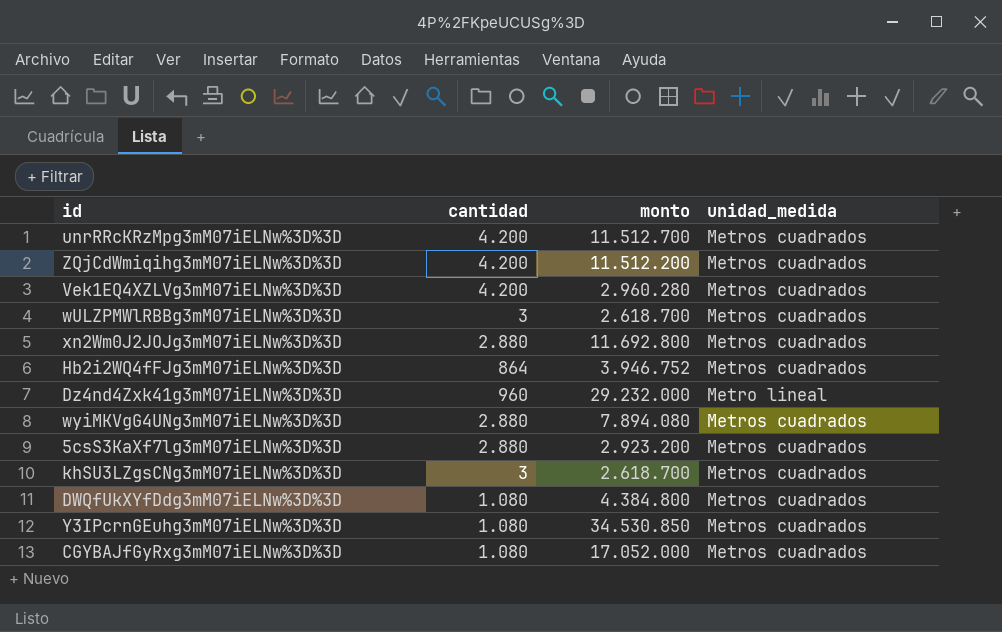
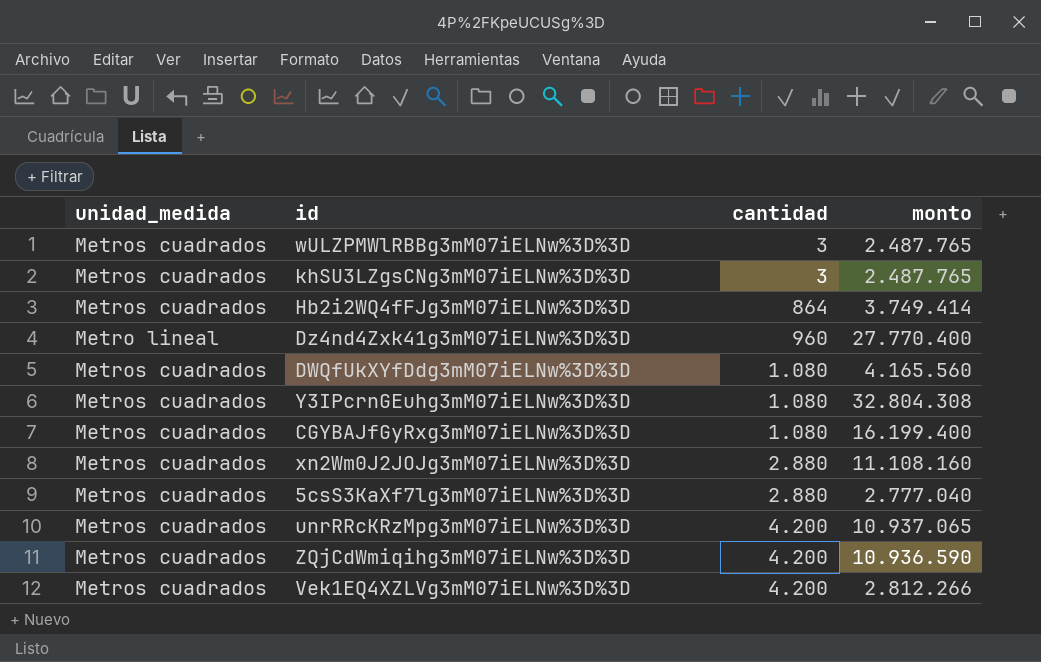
row order: none -> cantidad ascending
column unidad_medida | position: 4 -> 1
row wyiMKVgG4UNg3mM07iELNw%3D%3D: 2.880 | 7.894.080 | Metros cuadrados -> none
wULZPMWlRBBg3mM07iELNw%3D%3D | monto: 2.618.700 -> 2.487.765
khSU3LZgsCNg3mM07iELNw%3D%3D | monto: 2.618.700 -> 2.487.765
Hb2i2WQ4fFJg3mM07iELNw%3D%3D | monto: 3.946.752 -> 3.749.414
Dz4nd4Zxk41g3mM07iELNw%3D%3D | monto: 29.232.000 -> 27.770.400
DWQfUkXYfDdg3mM07iELNw%3D%3D | monto: 4.384.800 -> 4.165.560
Y3IPcrnGEuhg3mM07iELNw%3D%3D | monto: 34.530.850 -> 32.804.308
CGYBAJfGyRxg3mM07iELNw%3D%3D | monto: 17.052.000 -> 16.199.400
xn2Wm0J2JOJg3mM07iELNw%3D%3D | monto: 11.692.800 -> 11.108.160
5csS3KaXf7lg3mM07iELNw%3D%3D | monto: 2.923.200 -> 2.777.040
unrRRcKRzMpg3mM07iELNw%3D%3D | monto: 11.512.700 -> 10.937.065
ZQjCdWmiqihg3mM07iELNw%3D%3D | monto: 11.512.200 -> 10.936.590
Vek1EQ4XZLVg3mM07iELNw%3D%3D | monto: 2.960.280 -> 2.812.266

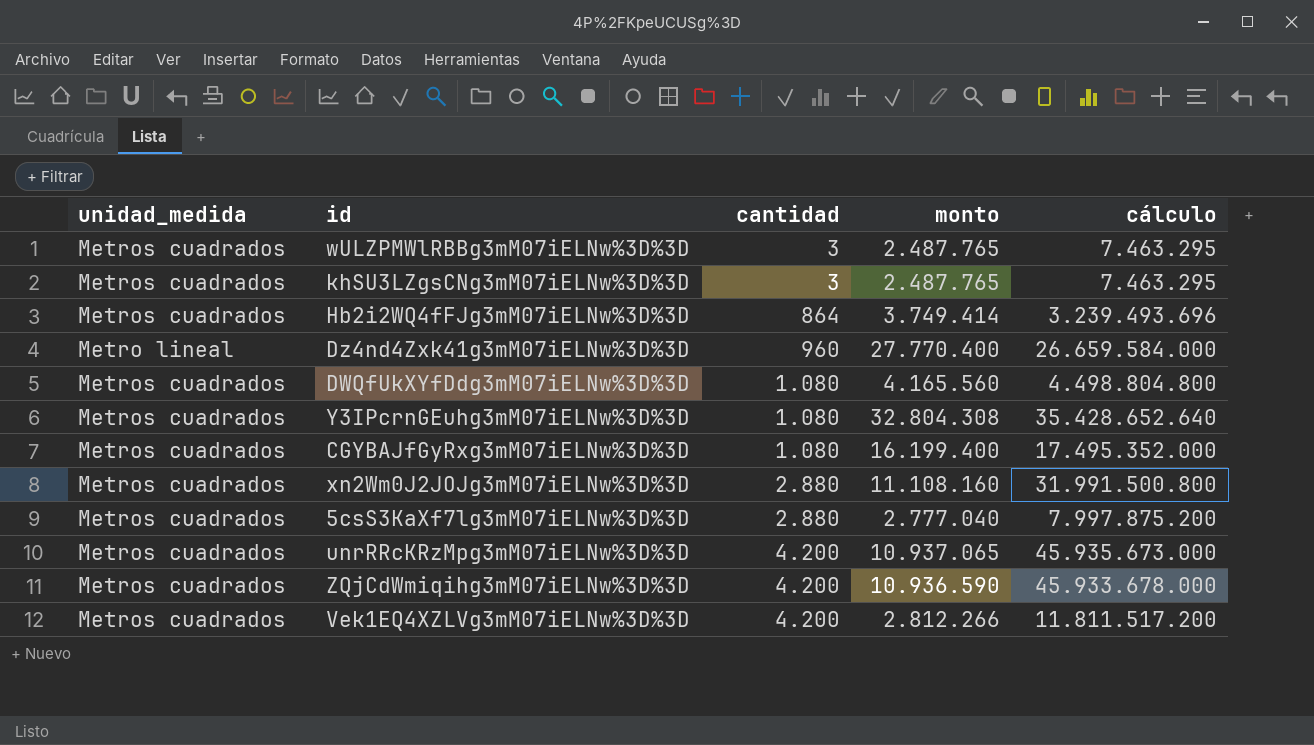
column cálculo | formula: none -> [cantidad] * [monto]

